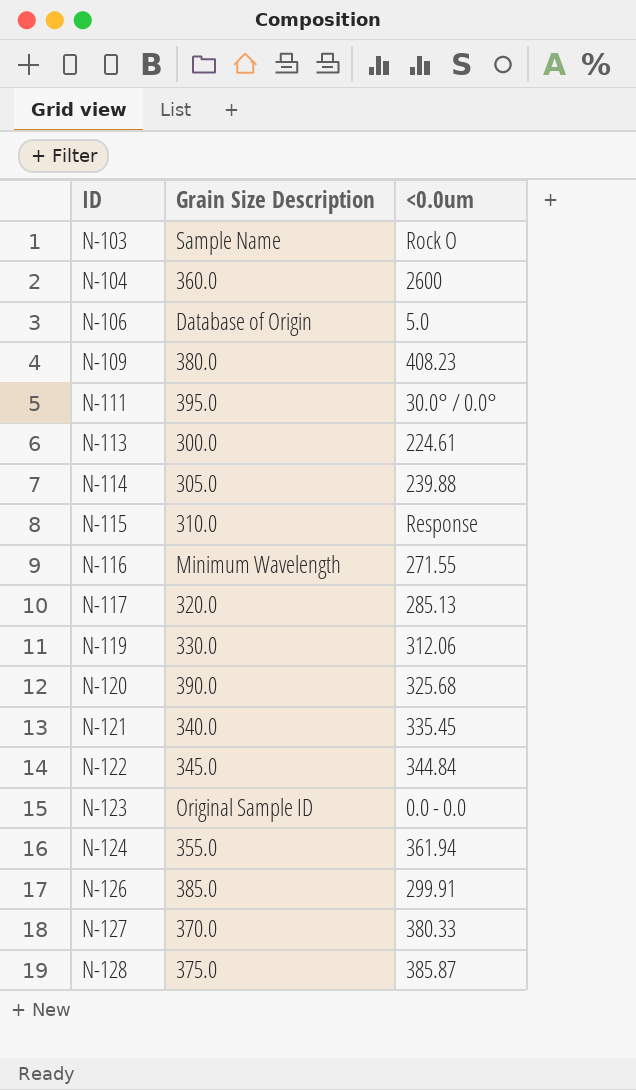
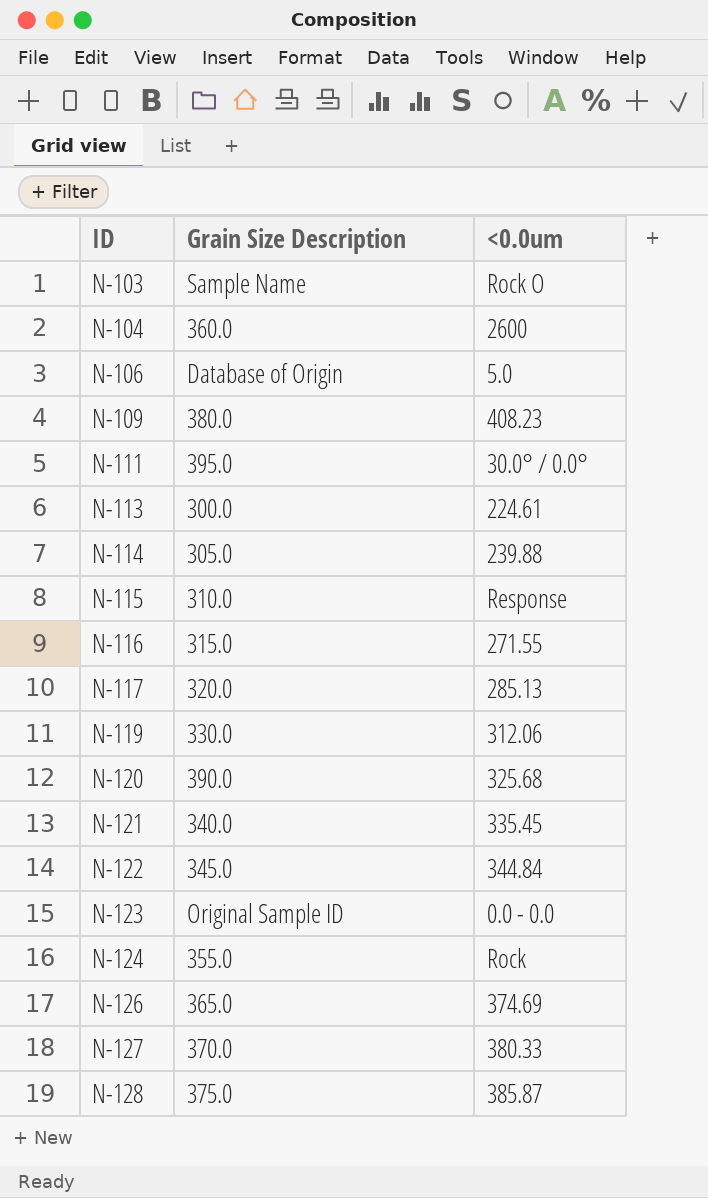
N-116 | Grain Size Description: Minimum Wavelength -> 315.0
N-124 | <0.0um: 361.94 -> Rock
N-126 | Grain Size Description: 385.0 -> 365.0
N-126 | <0.0um: 299.91 -> 374.69

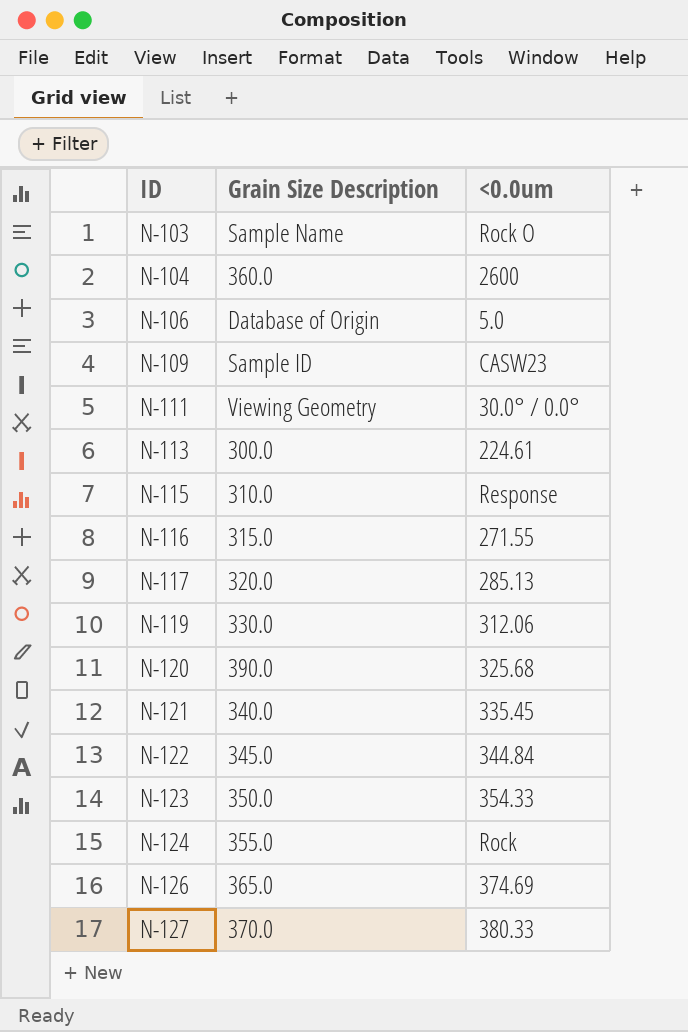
row N-114: 305.0 | 239.88 -> none
row N-128: 375.0 | 385.87 -> none
N-109 | Grain Size Description: 380.0 -> Sample ID
N-109 | <0.0um: 408.23 -> CASW23
N-111 | Grain Size Description: 395.0 -> Viewing Geometry
N-123 | Grain Size Description: Original Sample ID -> 350.0
N-123 | <0.0um: 0.0 - 0.0 -> 354.33

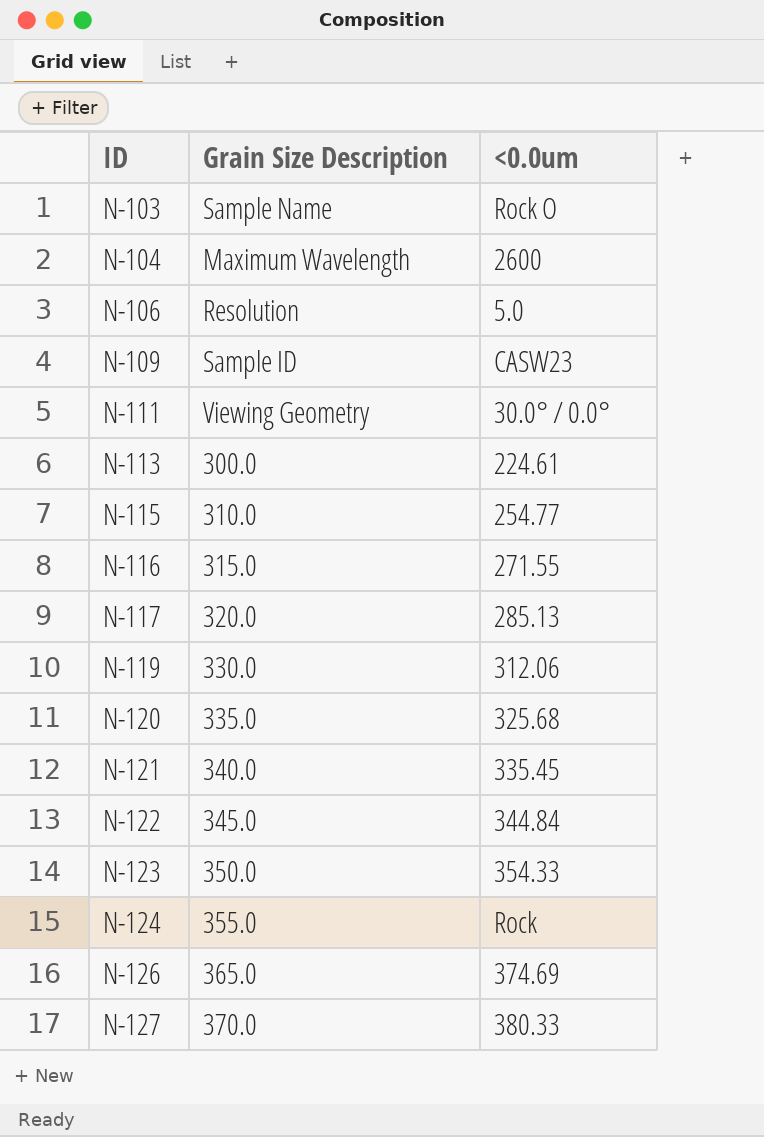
N-104 | Grain Size Description: 360.0 -> Maximum Wavelength
N-106 | Grain Size Description: Database of Origin -> Resolution
N-115 | <0.0um: Response -> 254.77
N-120 | Grain Size Description: 390.0 -> 335.0

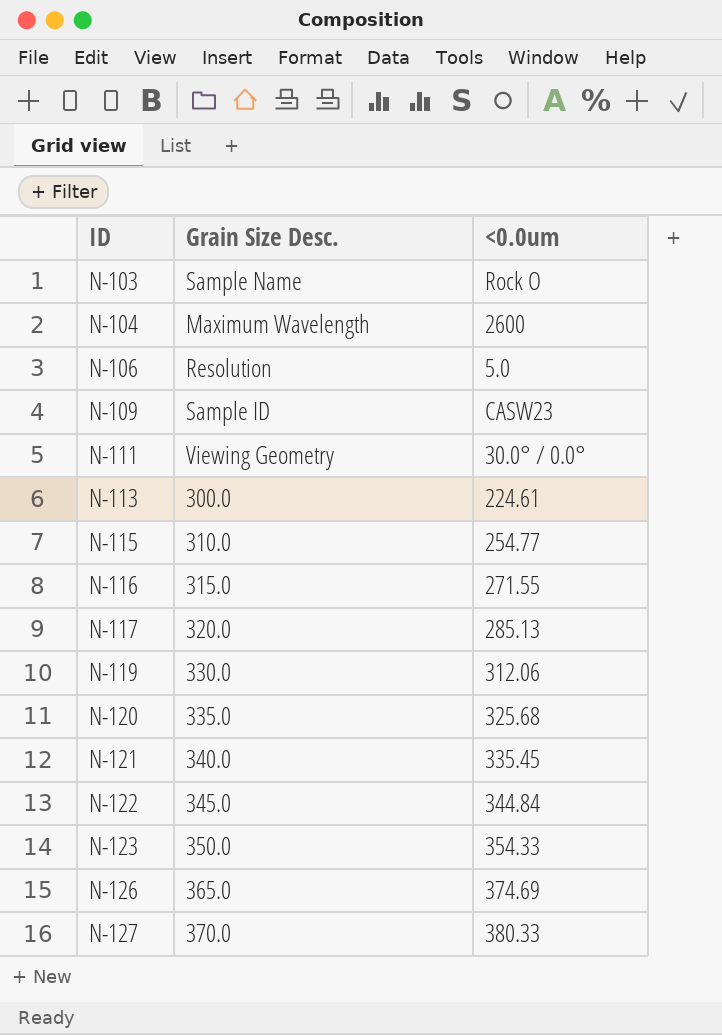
column name: Grain Size Description -> Grain Size Desc.
row N-124: 355.0 | Rock -> none

